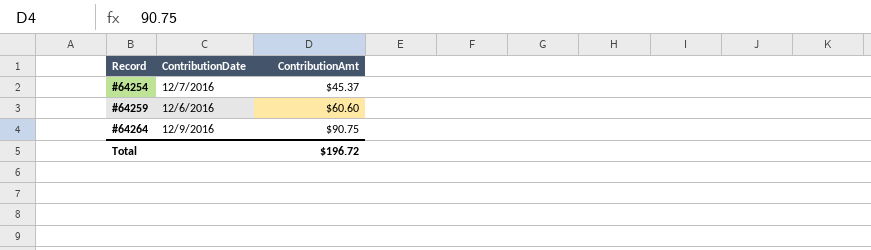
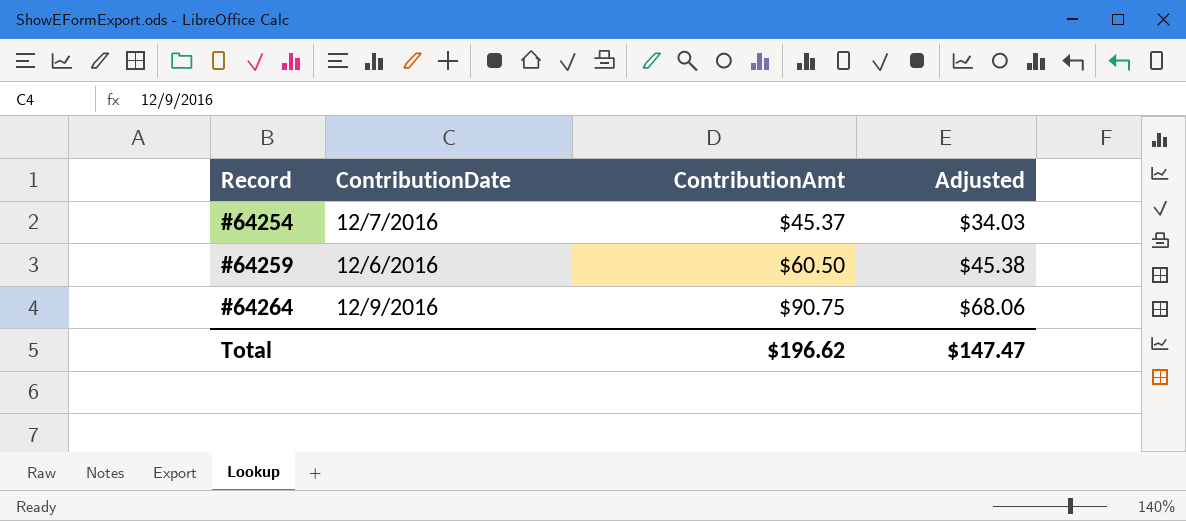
column Adjusted | formula: none -> [ContributionAmt] * 0.75
#64259 | ContributionAmt: $60.60 -> $60.50
Total | ContributionAmt: $196.72 -> $196.62

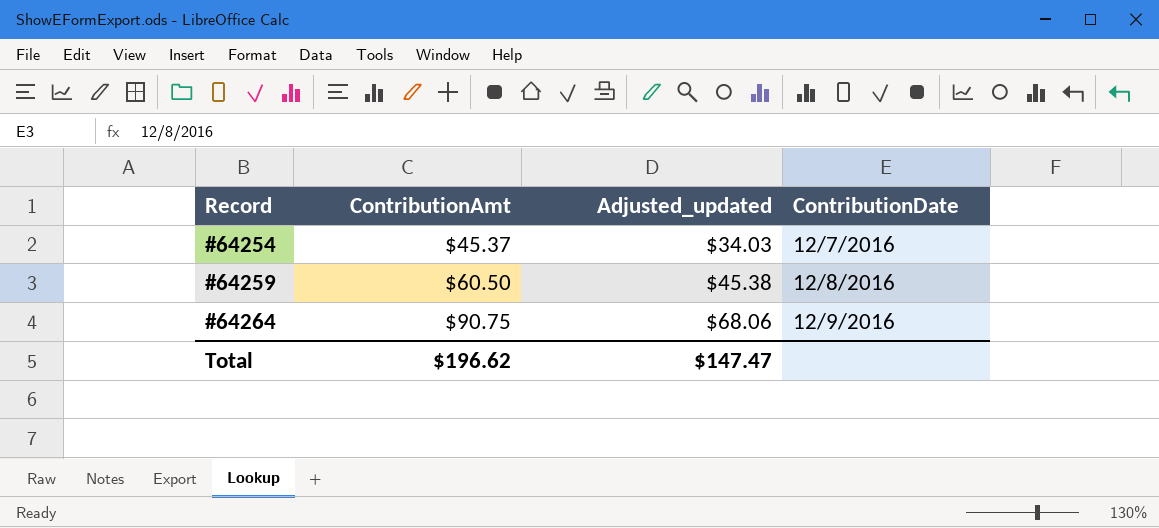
column name: Adjusted -> Adjusted_updated
column ContributionDate | position: 2 -> 4
#64259 | ContributionDate: 12/6/2016 -> 12/8/2016

